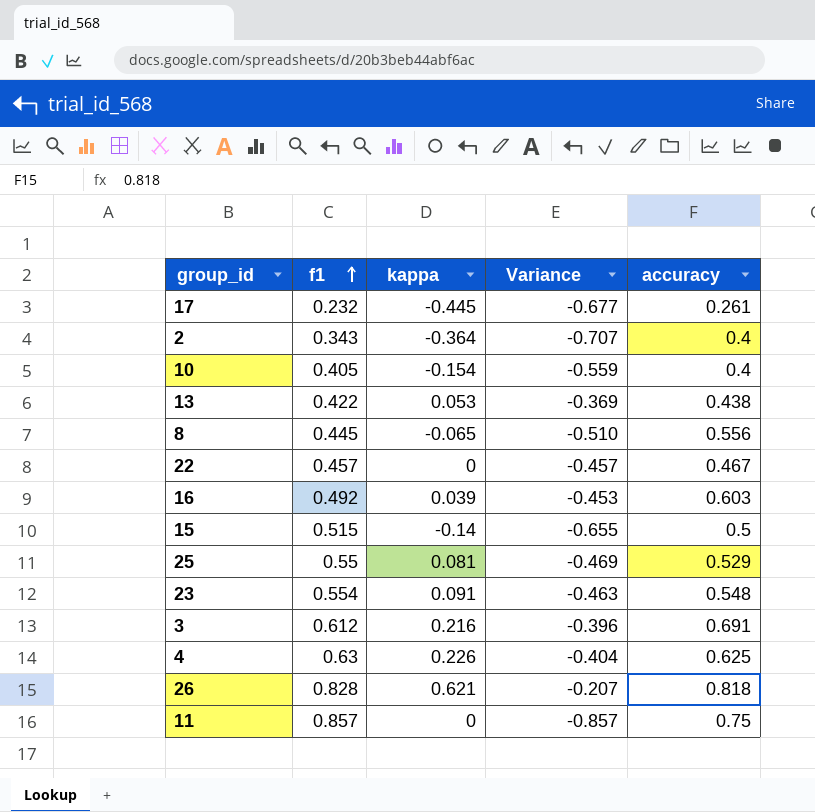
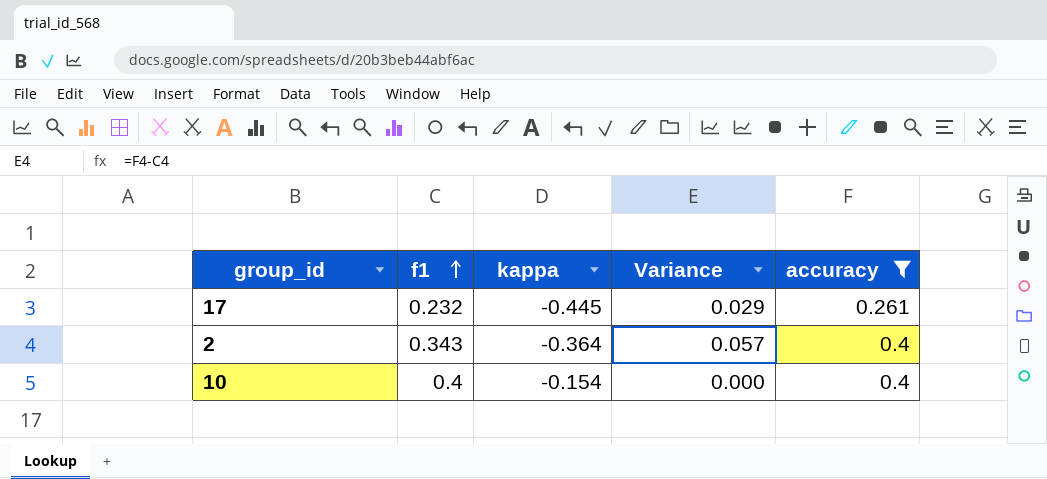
filter: none -> accuracy <= 0.4
column Variance | formula: [kappa] - [f1] -> [accuracy] - [f1]
10 | f1: 0.405 -> 0.4

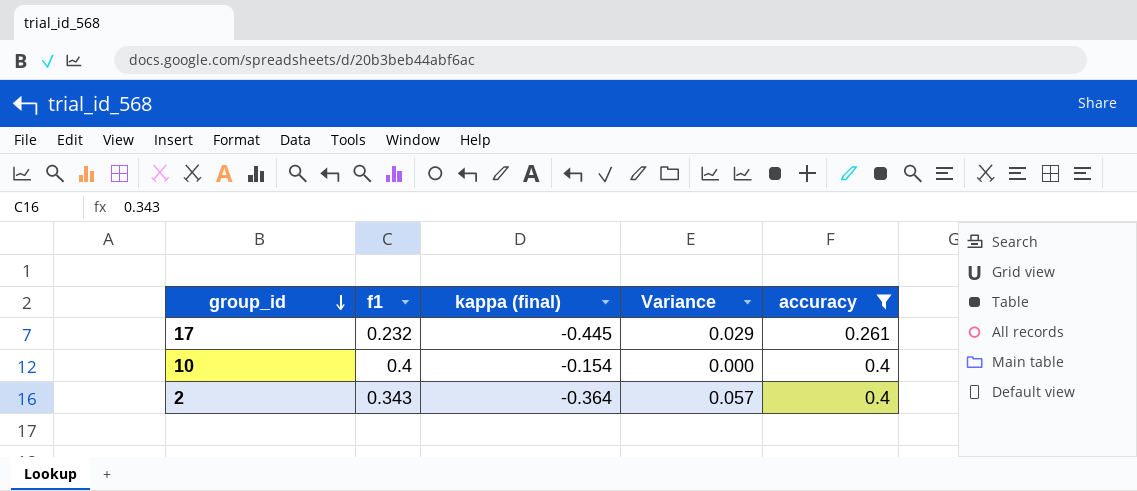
row order: f1 ascending -> group_id descending
column name: kappa -> kappa (final)

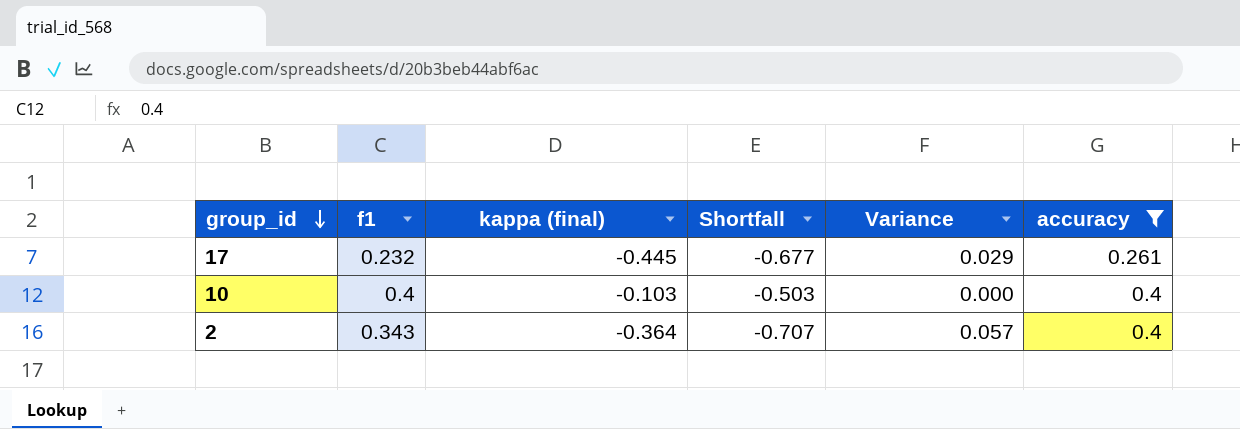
column Shortfall | formula: none -> [kappa (final)] - [f1]
10 | kappa (final): -0.154 -> -0.103

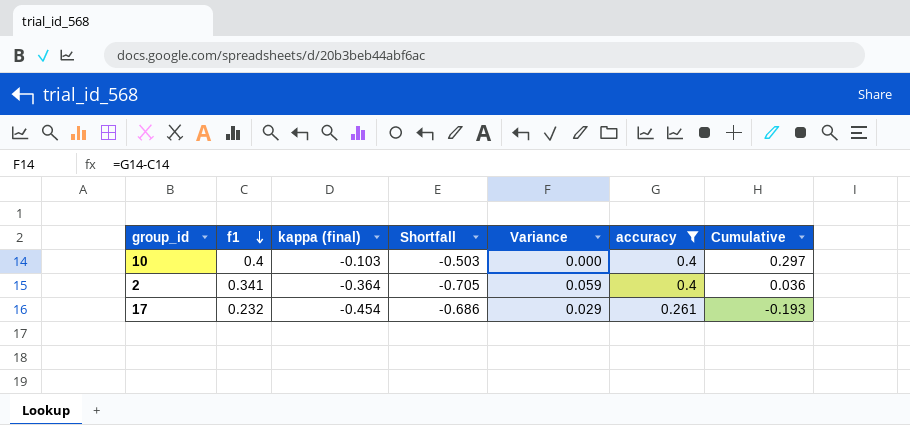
row order: group_id descending -> f1 descending
column Cumulative | formula: none -> [kappa (final)] + [accuracy]
2 | f1: 0.343 -> 0.341
2 | Shortfall: -0.707 -> -0.705
2 | Variance: 0.057 -> 0.059
17 | kappa (final): -0.445 -> -0.454
17 | Shortfall: -0.677 -> -0.686

